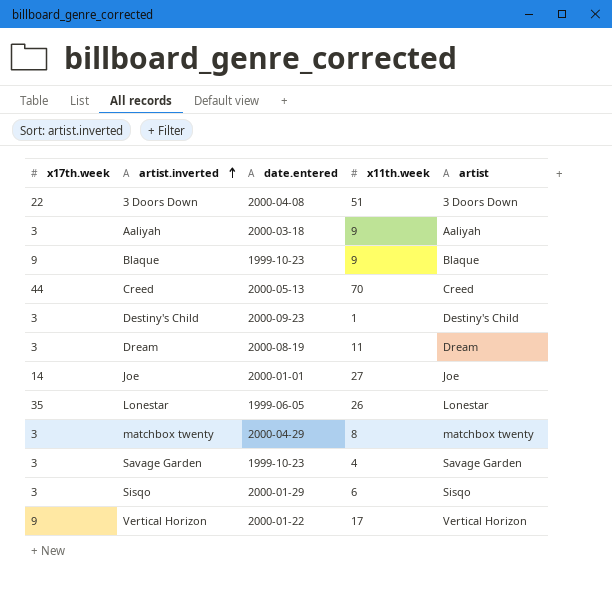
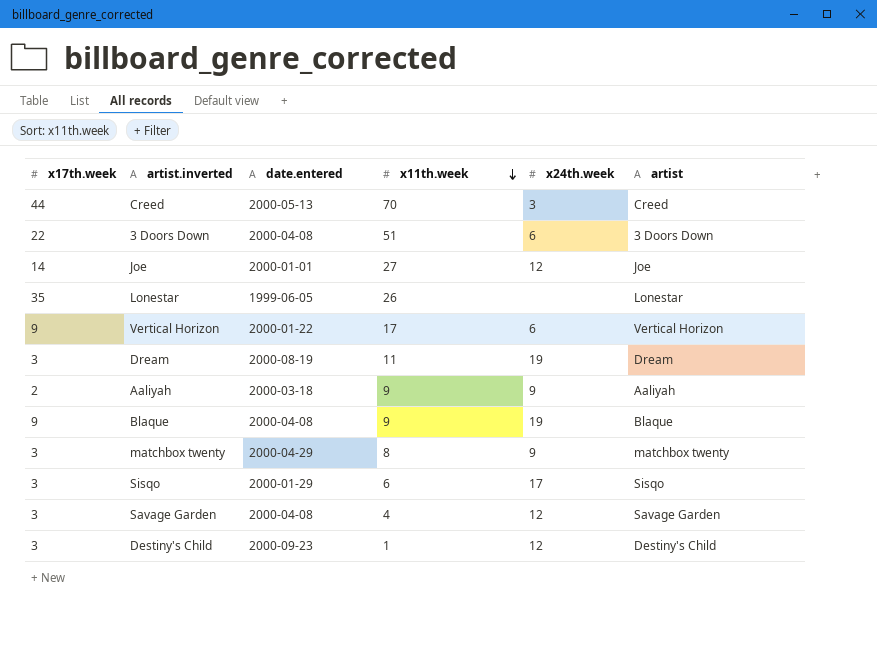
row order: artist.inverted ascending -> x11th.week descending
column x24th.week | position: none -> 5
Aaliyah | x17th.week: 3 -> 2
Blaque | date.entered: 1999-10-23 -> 2000-04-08
Savage Garden | date.entered: 1999-10-23 -> 2000-04-08

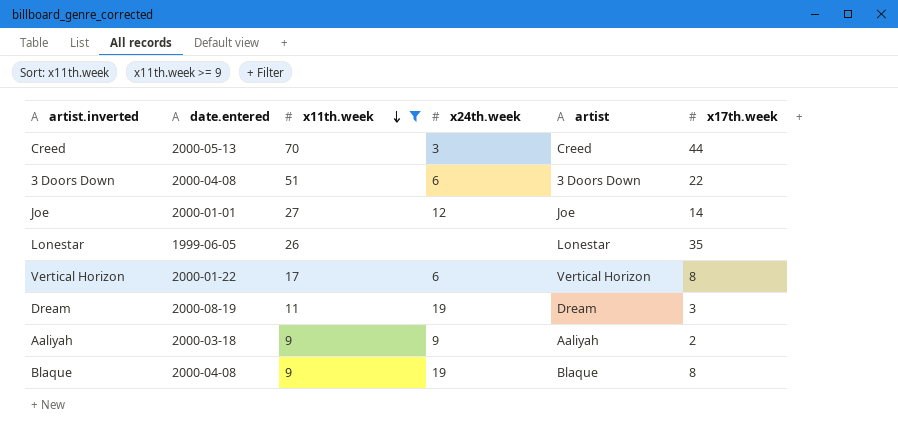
filter: none -> x11th.week >= 9
column x17th.week | position: 1 -> 6
Vertical Horizon | x17th.week: 9 -> 8
Blaque | x17th.week: 9 -> 8

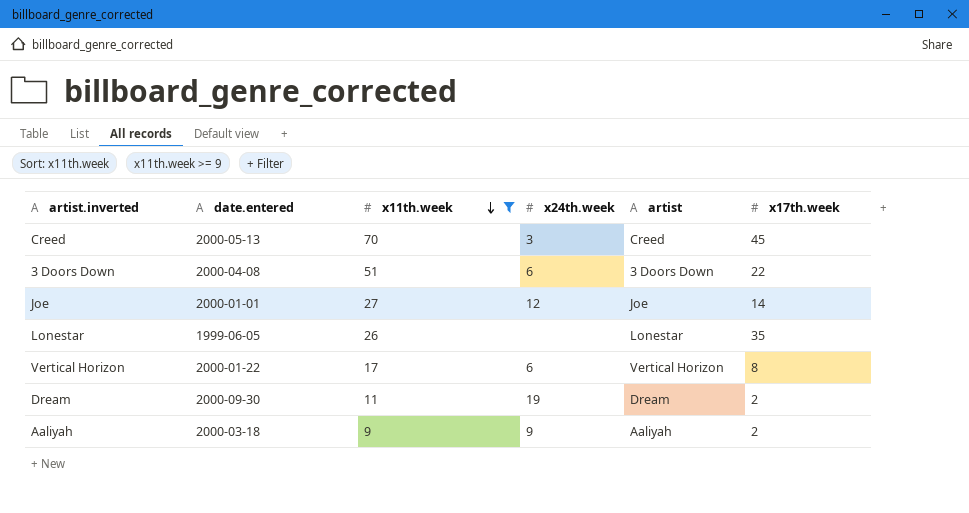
row Blaque: 2000-04-08 | 9 | 19 | Blaque | 8 -> none
Creed | x17th.week: 44 -> 45
Dream | date.entered: 2000-08-19 -> 2000-09-30
Dream | x17th.week: 3 -> 2

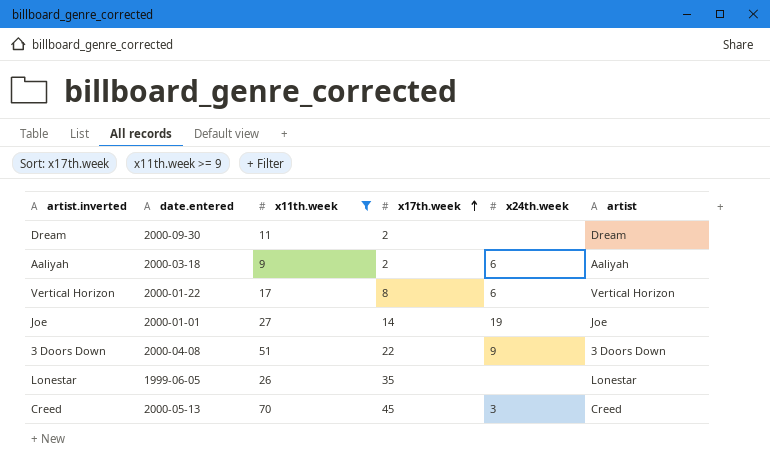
row order: x11th.week descending -> x17th.week ascending
column x17th.week | position: 6 -> 4
Dream | x24th.week: 19 -> none
Aaliyah | x24th.week: 9 -> 6
Joe | x24th.week: 12 -> 19
3 Doors Down | x24th.week: 6 -> 9

